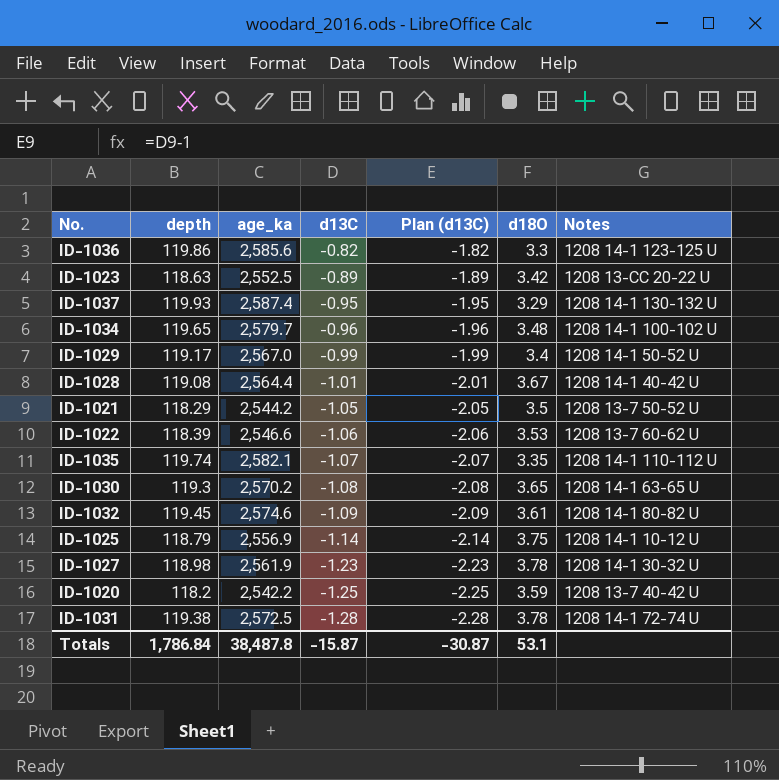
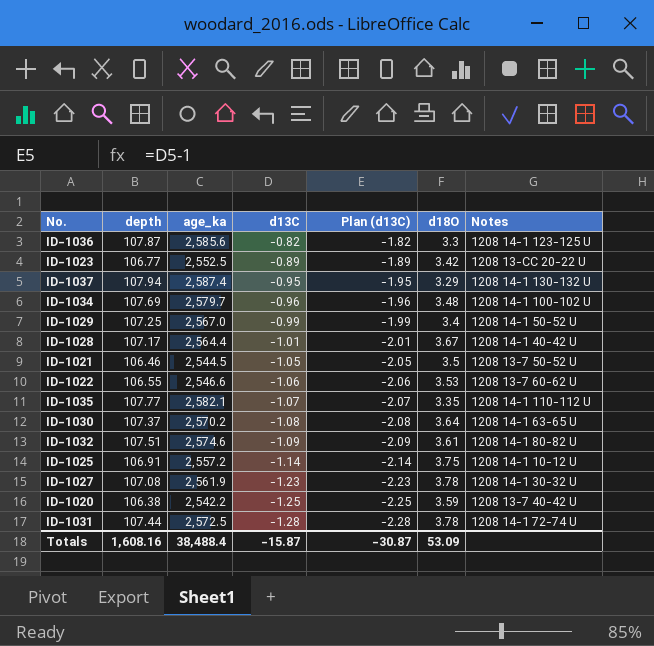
ID-1036 | depth: 119.86 -> 107.87
ID-1023 | depth: 118.63 -> 106.77
ID-1037 | depth: 119.93 -> 107.94
ID-1034 | depth: 119.65 -> 107.69
ID-1029 | depth: 119.17 -> 107.25
ID-1028 | depth: 119.08 -> 107.17
ID-1021 | depth: 118.29 -> 106.46
ID-1021 | age_ka: 2,544.2 -> 2,544.5
ID-1022 | depth: 118.39 -> 106.55
ID-1035 | depth: 119.74 -> 107.77
ID-1030 | depth: 119.3 -> 107.37
ID-1030 | d18O: 3.65 -> 3.64
ID-1032 | depth: 119.45 -> 107.51
ID-1025 | depth: 118.79 -> 106.91
ID-1025 | age_ka: 2,556.9 -> 2,557.2
ID-1027 | depth: 118.98 -> 107.08
ID-1020 | depth: 118.2 -> 106.38
ID-1031 | depth: 119.38 -> 107.44
Totals | depth: 1,786.84 -> 1,608.16
Totals | age_ka: 38,487.8 -> 38,488.4
Totals | d18O: 53.1 -> 53.09

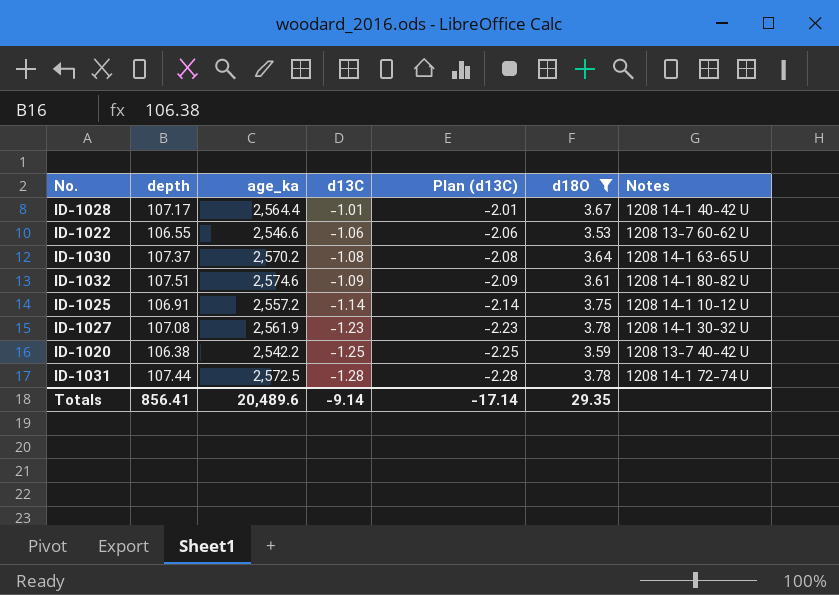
filter: none -> d18O >= 3.53
Totals | depth: 1,608.16 -> 856.41
Totals | age_ka: 38,488.4 -> 20,489.6
Totals | d13C: -15.87 -> -9.14
Totals | Plan (d13C): -30.87 -> -17.14
Totals | d18O: 53.09 -> 29.35

